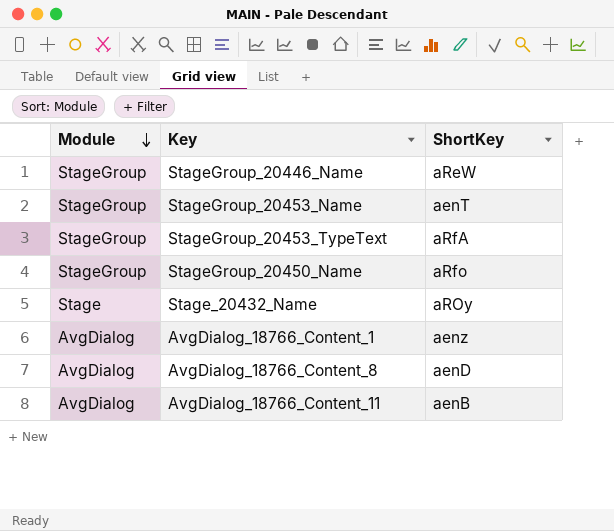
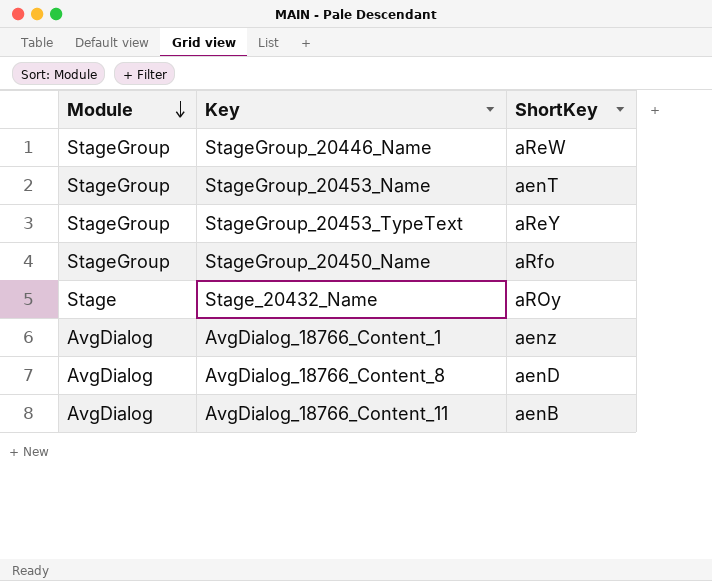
StageGroup_20453_TypeText | ShortKey: aRfA -> aReY

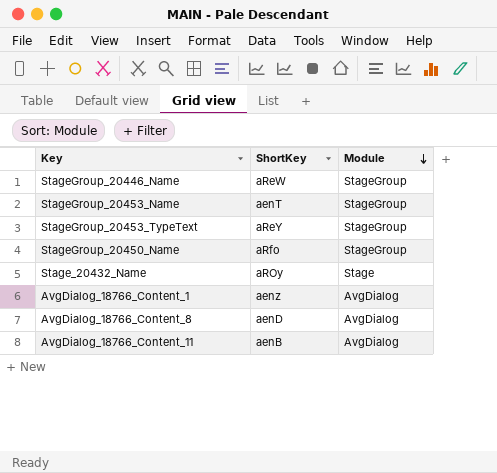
column Module | position: 1 -> 3

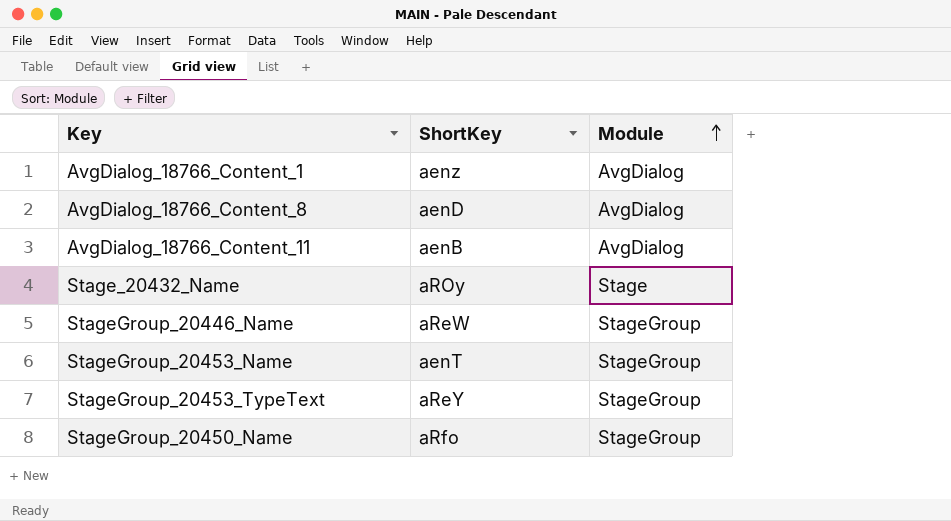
row order: Module descending -> Module ascending

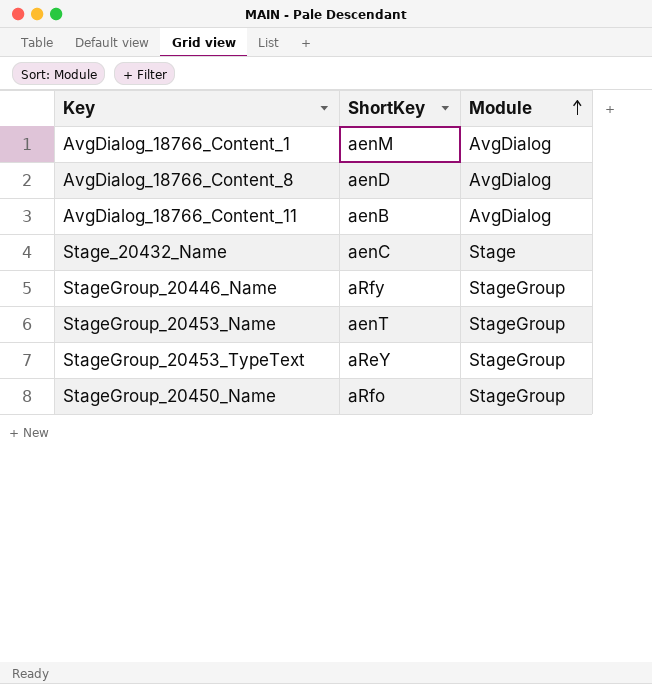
AvgDialog_18766_Content_1 | ShortKey: aenz -> aenM
Stage_20432_Name | ShortKey: aROy -> aenC
StageGroup_20446_Name | ShortKey: aReW -> aRfy

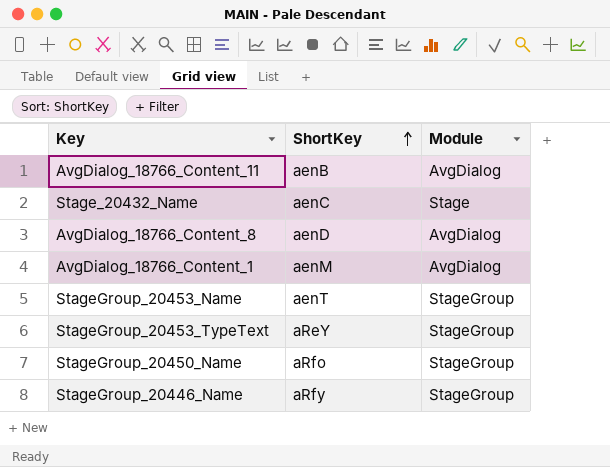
row order: Module ascending -> ShortKey ascending

